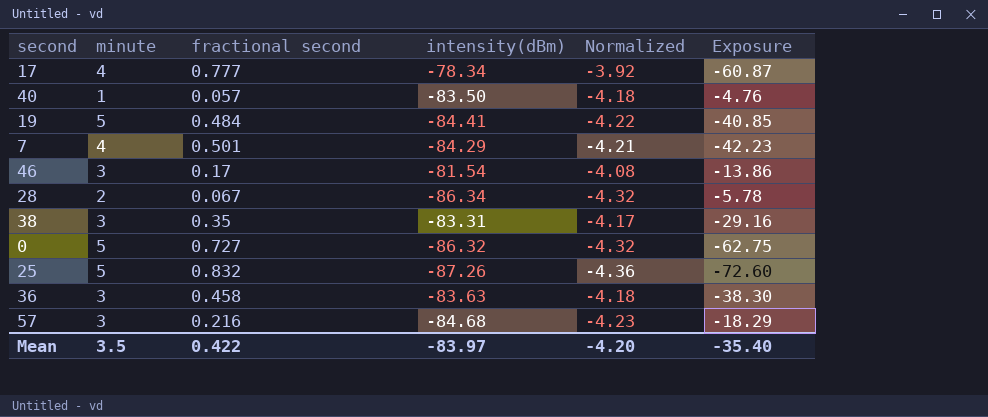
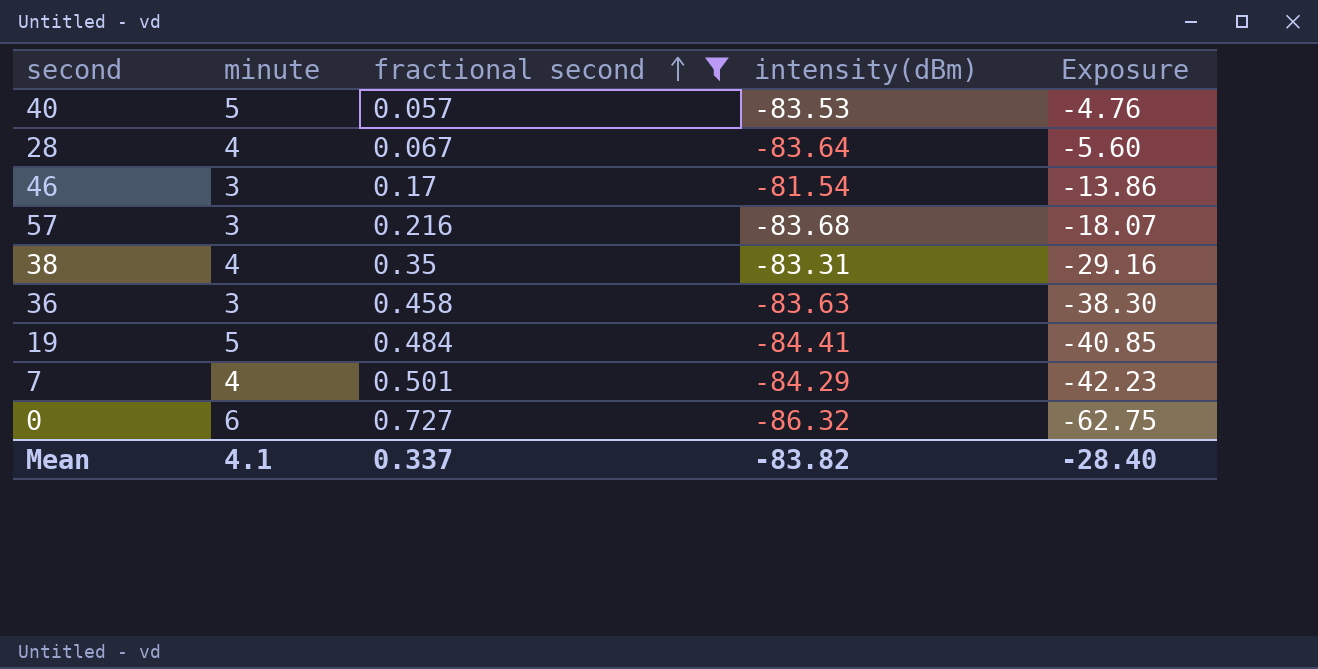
filter: none -> fractional second <= 0.727
row order: none -> fractional second ascending
column Normalized | formula: [intensity(dBm)] * 0.05 -> none
40 | minute: 1 -> 5
40 | intensity(dBm): -83.50 -> -83.53
28 | minute: 2 -> 4
28 | intensity(dBm): -86.34 -> -83.64
28 | Exposure: -5.78 -> -5.60
57 | intensity(dBm): -84.68 -> -83.68
57 | Exposure: -18.29 -> -18.07
38 | minute: 3 -> 4
0 | minute: 5 -> 6
Mean | minute: 3.5 -> 4.1
Mean | fractional second: 0.422 -> 0.337
Mean | intensity(dBm): -83.97 -> -83.82
Mean | Exposure: -35.40 -> -28.40

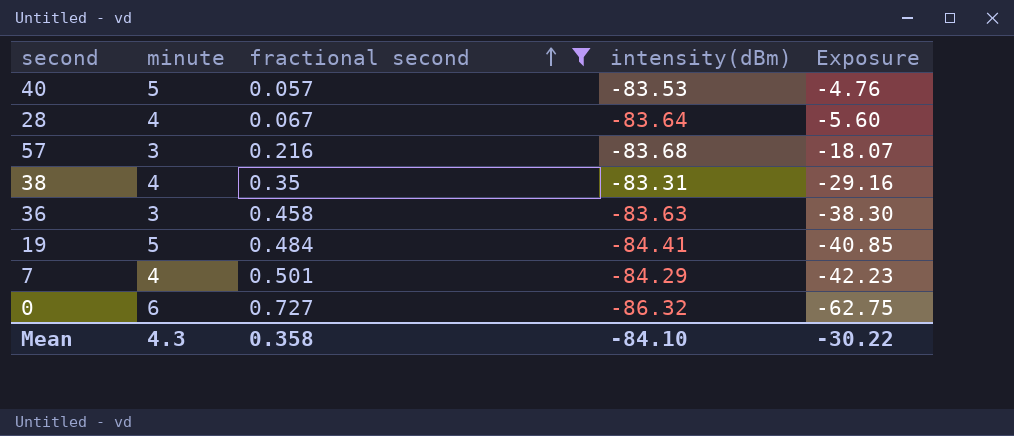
row 46: 3 | 0.17 | -81.54 | -13.86 -> none
Mean | minute: 4.1 -> 4.3
Mean | fractional second: 0.337 -> 0.358
Mean | intensity(dBm): -83.82 -> -84.10
Mean | Exposure: -28.40 -> -30.22

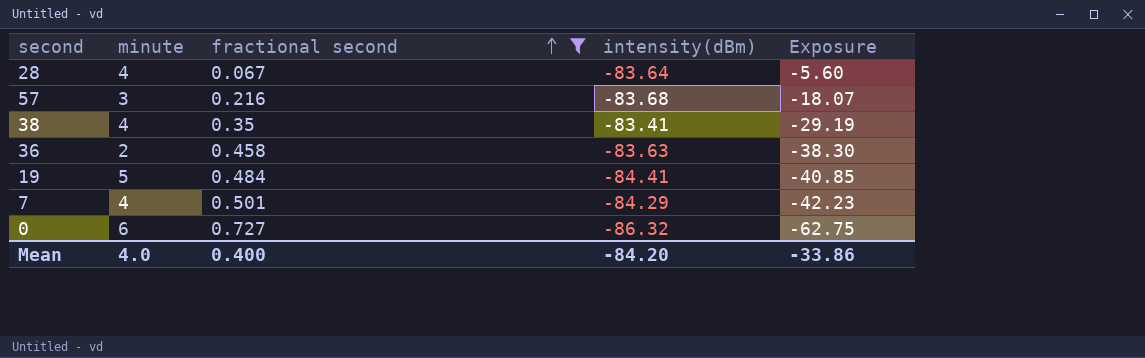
row 40: 5 | 0.057 | -83.53 | -4.76 -> none
38 | intensity(dBm): -83.31 -> -83.41
38 | Exposure: -29.16 -> -29.19
36 | minute: 3 -> 2
Mean | minute: 4.3 -> 4.0
Mean | fractional second: 0.358 -> 0.400
Mean | intensity(dBm): -84.10 -> -84.20
Mean | Exposure: -30.22 -> -33.86

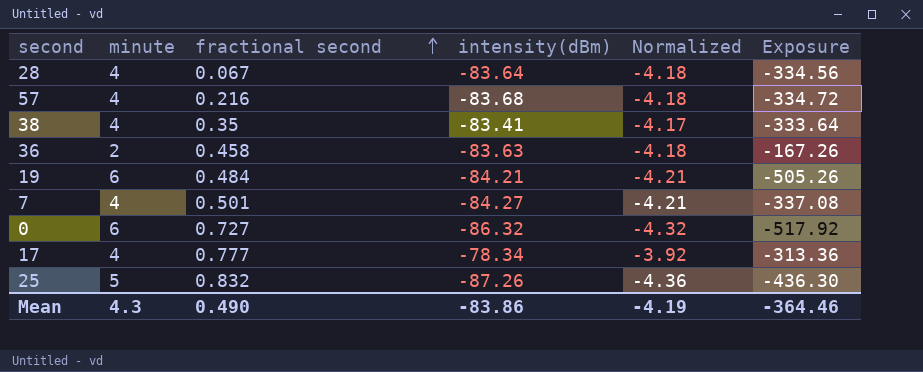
filter: fractional second <= 0.727 -> none
column Normalized | formula: none -> [intensity(dBm)] * 0.05
column Exposure | formula: [fractional second] * [intensity(dBm)] -> [minute] * [intensity(dBm)]
57 | minute: 3 -> 4
19 | minute: 5 -> 6
19 | intensity(dBm): -84.41 -> -84.21
7 | intensity(dBm): -84.29 -> -84.27
Mean | minute: 4.0 -> 4.3
Mean | fractional second: 0.400 -> 0.490
Mean | intensity(dBm): -84.20 -> -83.86
Mean | Exposure: -33.86 -> -364.46

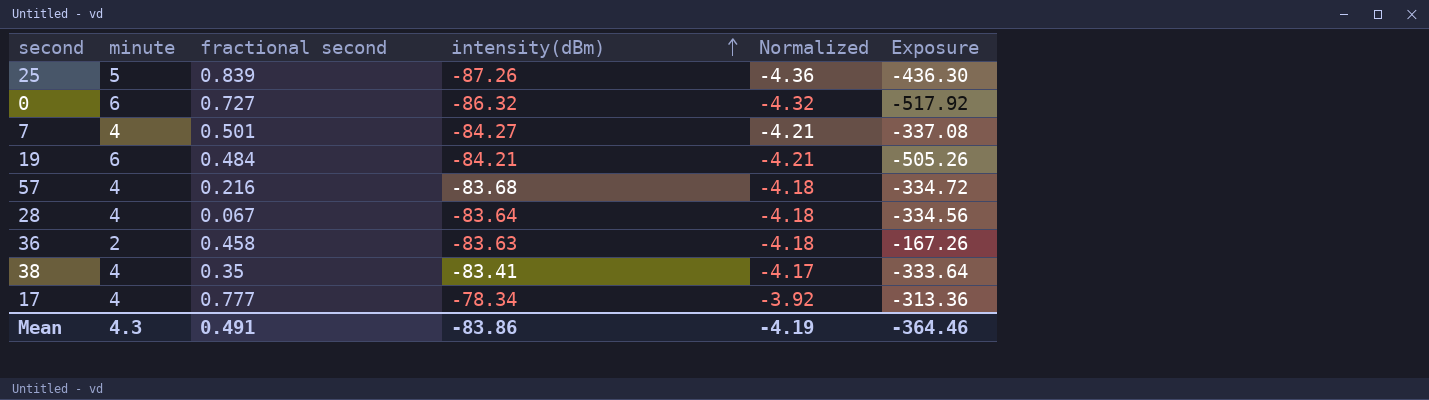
row order: fractional second ascending -> intensity(dBm) ascending
25 | fractional second: 0.832 -> 0.839
Mean | fractional second: 0.490 -> 0.491

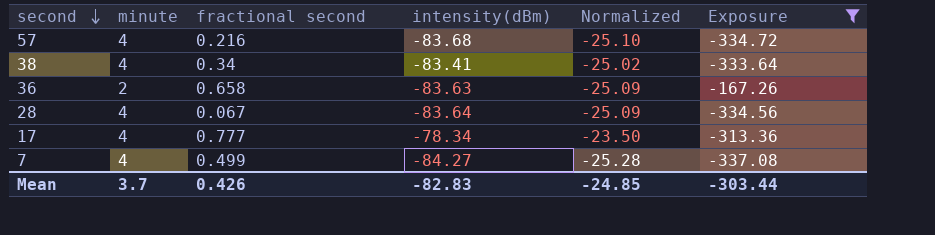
filter: none -> Exposure >= -337.08
row order: intensity(dBm) ascending -> second descending
column Normalized | formula: [intensity(dBm)] * 0.05 -> [intensity(dBm)] * 0.3
38 | fractional second: 0.35 -> 0.34
36 | fractional second: 0.458 -> 0.658
7 | fractional second: 0.501 -> 0.499
Mean | minute: 4.3 -> 3.7
Mean | fractional second: 0.491 -> 0.426
Mean | intensity(dBm): -83.86 -> -82.83
Mean | Normalized: -4.19 -> -24.85
Mean | Exposure: -364.46 -> -303.44

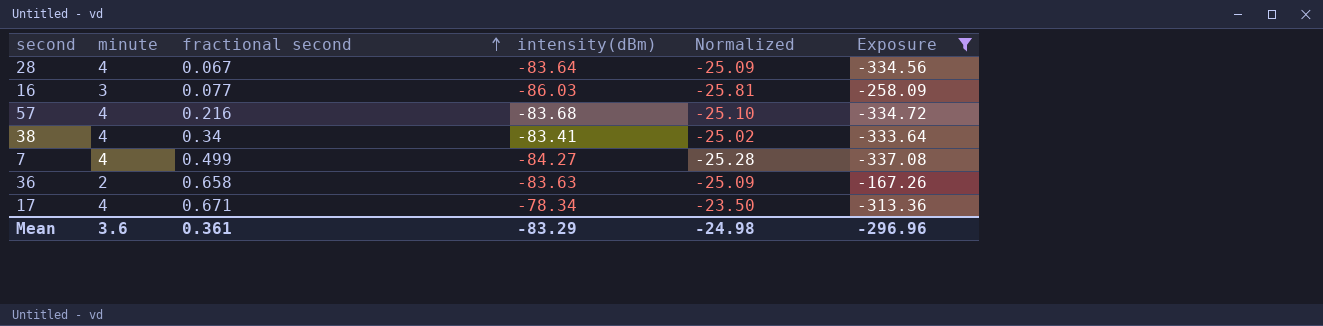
row order: second descending -> fractional second ascending
row 16: none -> 3 | 0.077 | -86.03 | -25.81 | -258.09
17 | fractional second: 0.777 -> 0.671
Mean | minute: 3.7 -> 3.6
Mean | fractional second: 0.426 -> 0.361
Mean | intensity(dBm): -82.83 -> -83.29
Mean | Normalized: -24.85 -> -24.98
Mean | Exposure: -303.44 -> -296.96

